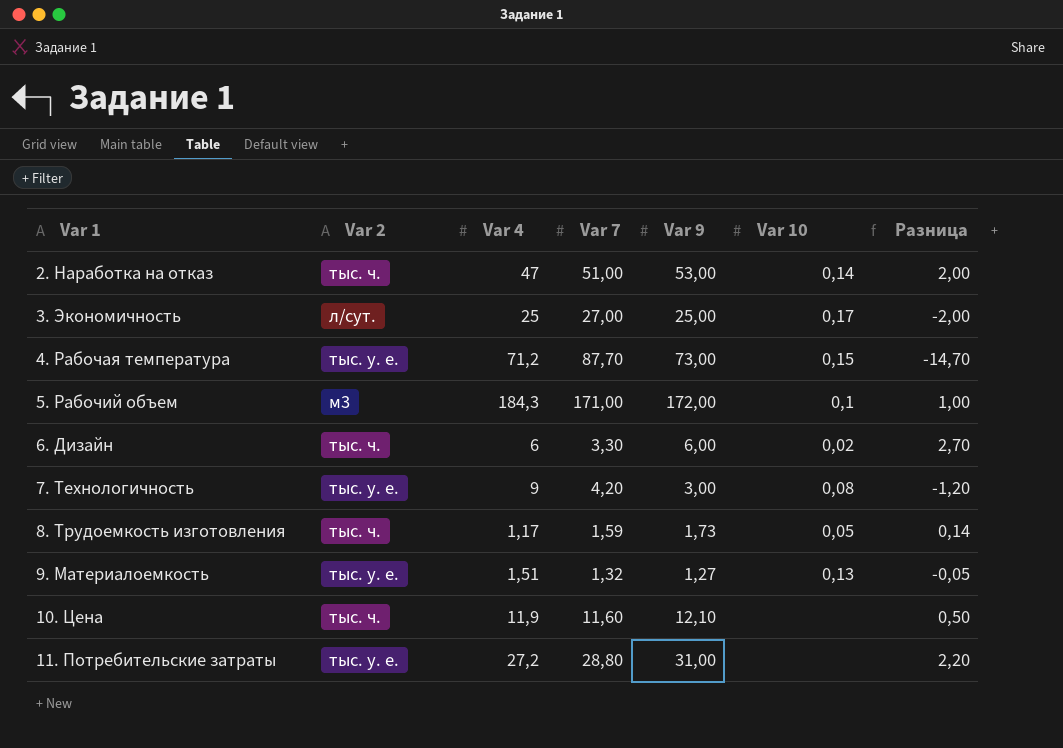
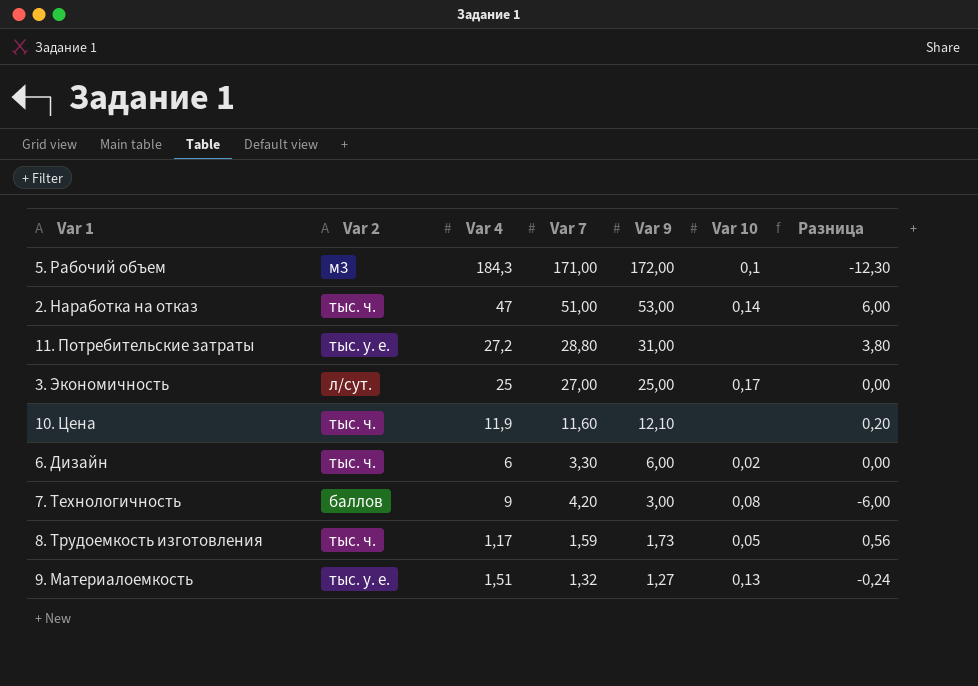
row order: Var 1 ascending -> Var 9 descending
column Разница | formula: [Var 9] - [Var 7] -> [Var 9] - [Var 4]
row 4. Рабочая температура: тыс. у. е. | 71,2 | 87,70 | 73,00 | 0,15 | -14,70 -> none
7. Технологичность | Var 2: тыс. у. е. -> баллов

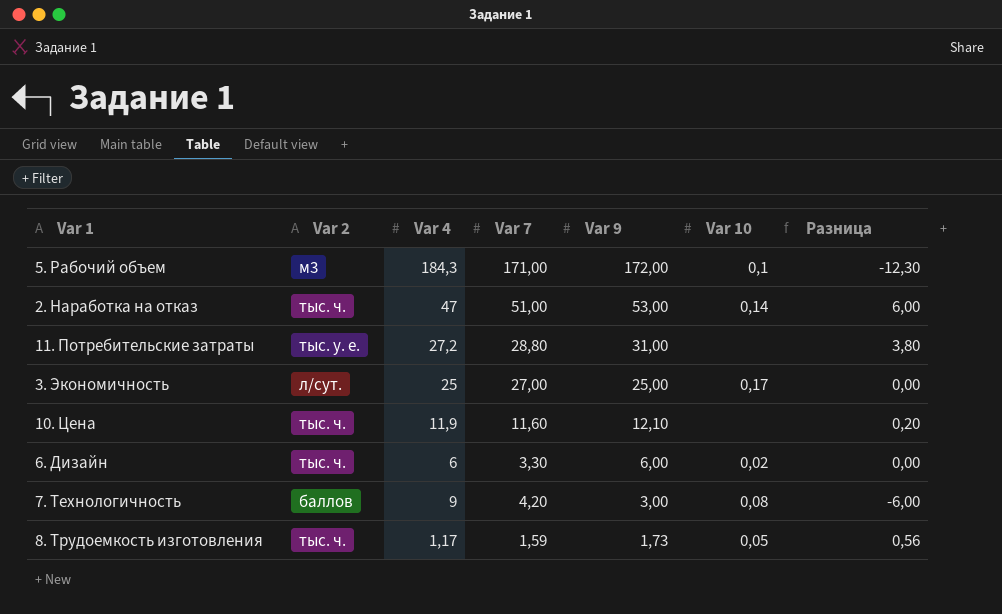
row 9. Материалоемкость: тыс. у. е. | 1,51 | 1,32 | 1,27 | 0,13 | -0,24 -> none

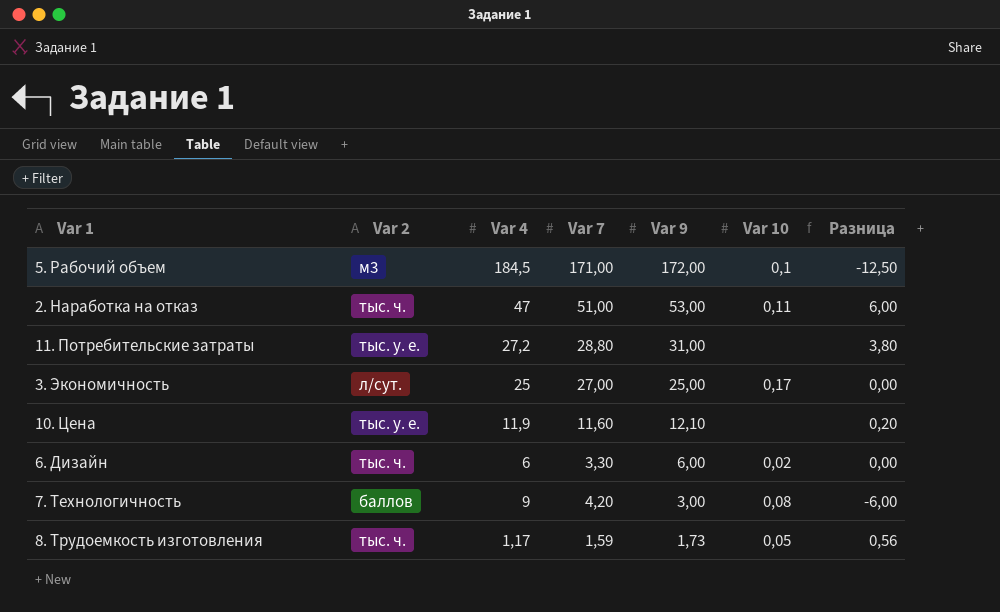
5. Рабочий объем | Var 4: 184,3 -> 184,5
5. Рабочий объем | Разница: -12,30 -> -12,50
2. Наработка на отказ | Var 10: 0,14 -> 0,11
10. Цена | Var 2: тыс. ч. -> тыс. у. е.

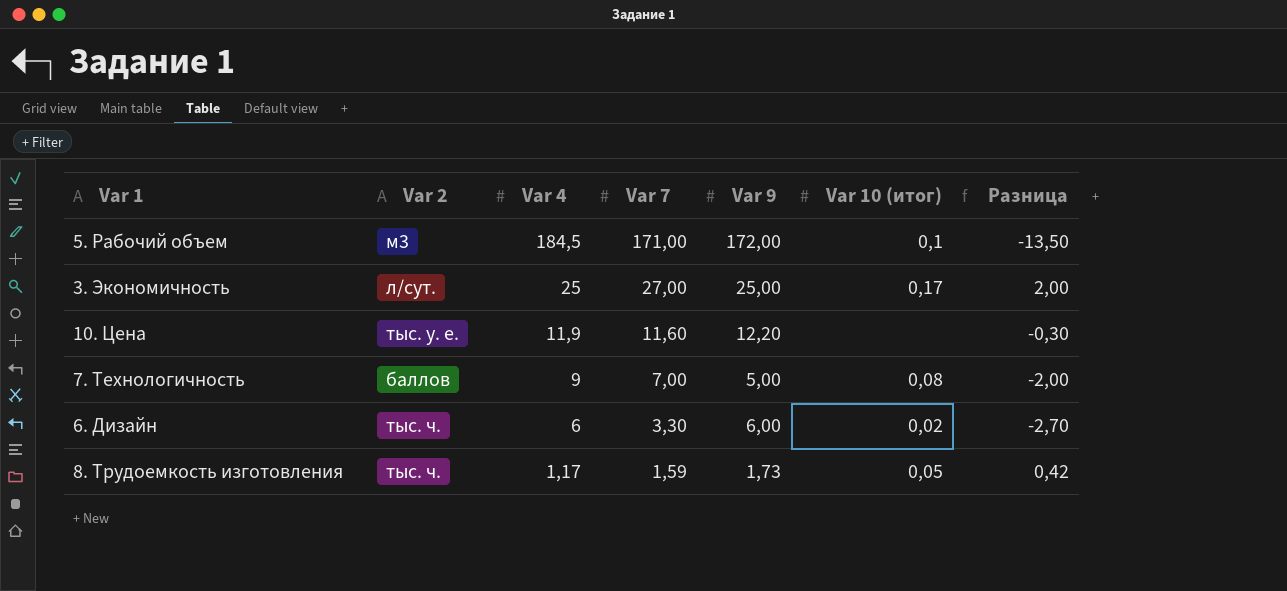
row order: Var 9 descending -> Var 4 descending
column name: Var 10 -> Var 10 (итог)
column Разница | formula: [Var 9] - [Var 4] -> [Var 7] - [Var 4]
row 2. Наработка на отказ: тыс. ч. | 47 | 51,00 | 53,00 | 0,11 | 6,00 -> none
row 11. Потребительские затраты: тыс. у. е. | 27,2 | 28,80 | 31,00 | none | 3,80 -> none
10. Цена | Var 9: 12,10 -> 12,20
7. Технологичность | Var 7: 4,20 -> 7,00
7. Технологичность | Var 9: 3,00 -> 5,00

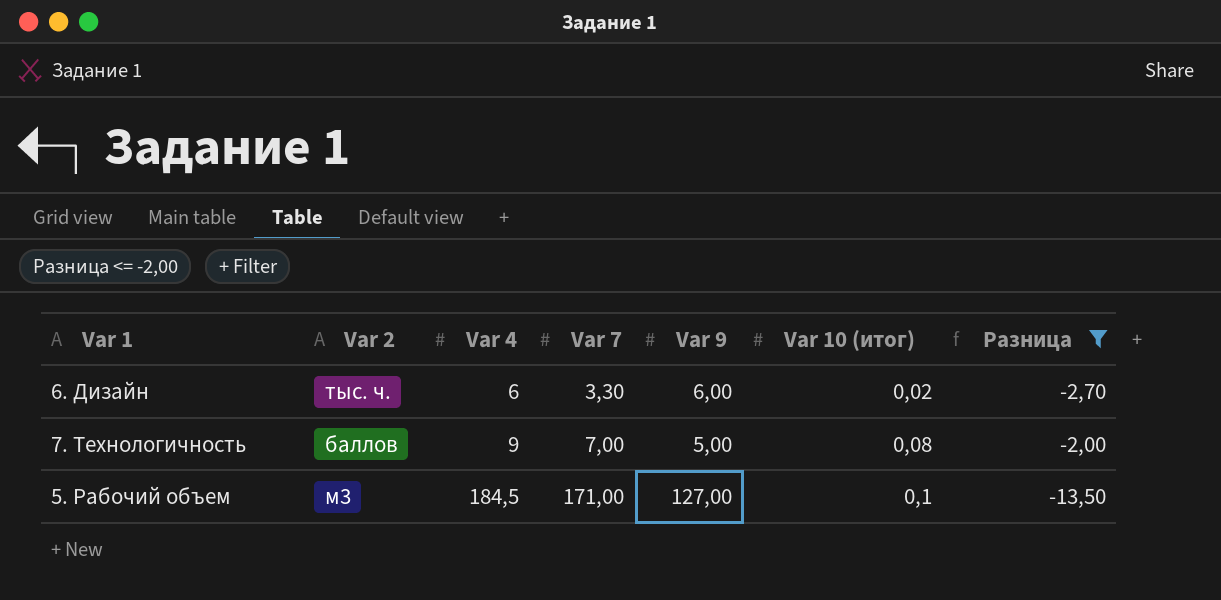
filter: none -> Разница <= -2,00
row order: Var 4 descending -> Var 4 ascending
5. Рабочий объем | Var 9: 172,00 -> 127,00

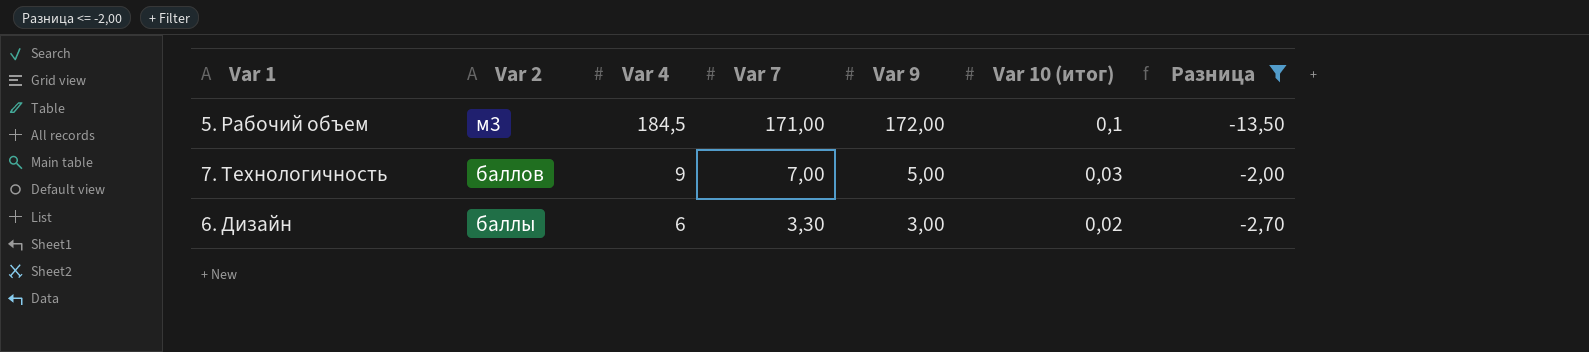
row order: Var 4 ascending -> Var 4 descending
5. Рабочий объем | Var 9: 127,00 -> 172,00
7. Технологичность | Var 10 (итог): 0,08 -> 0,03
6. Дизайн | Var 2: тыс. ч. -> баллы
6. Дизайн | Var 9: 6,00 -> 3,00

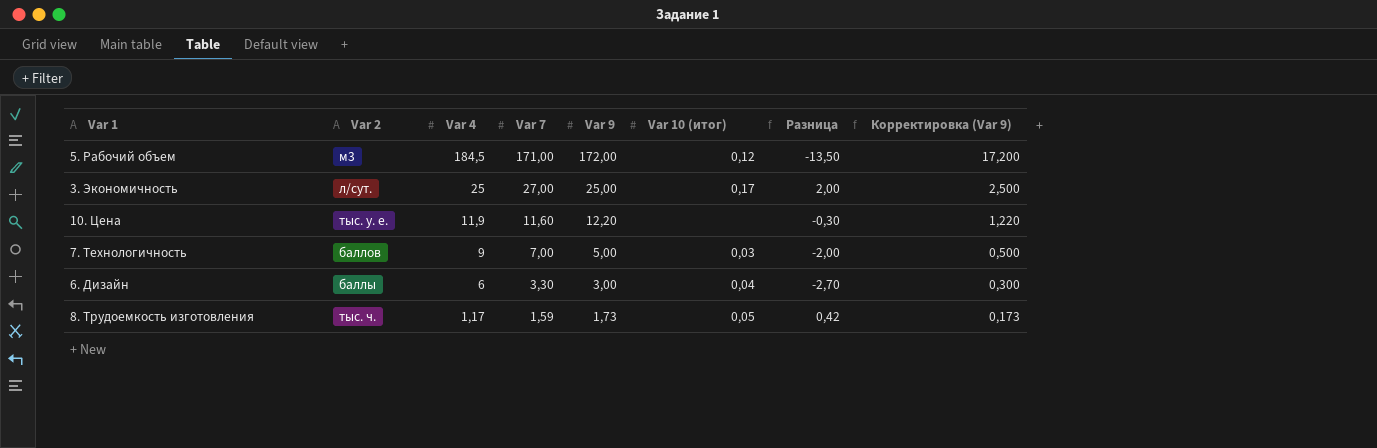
filter: Разница <= -2,00 -> none
column Корректировка (Var 9) | formula: none -> [Var 9] * 0,1
5. Рабочий объем | Var 10 (итог): 0,1 -> 0,12
6. Дизайн | Var 10 (итог): 0,02 -> 0,04

